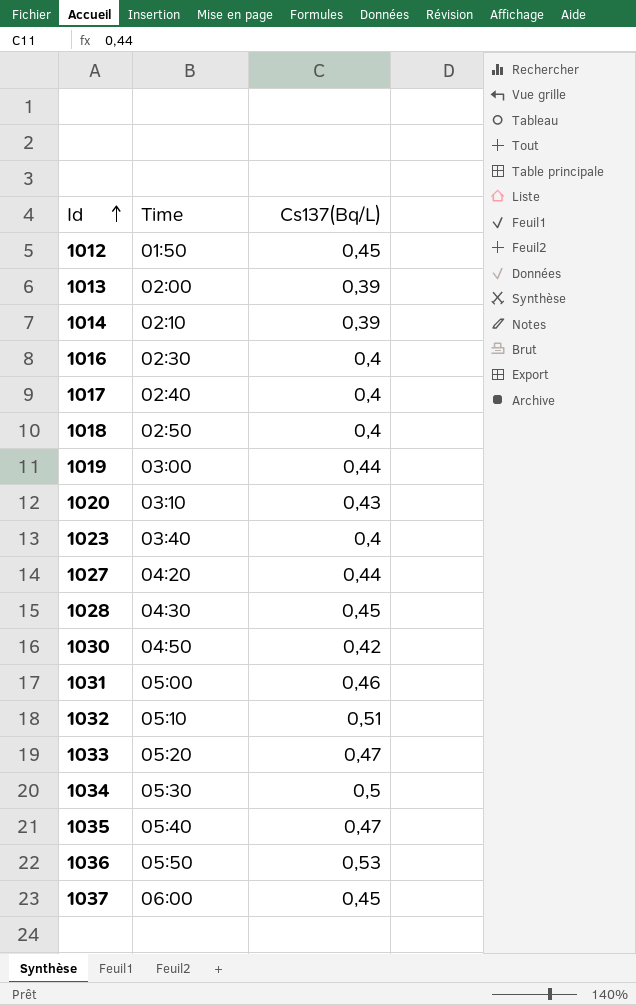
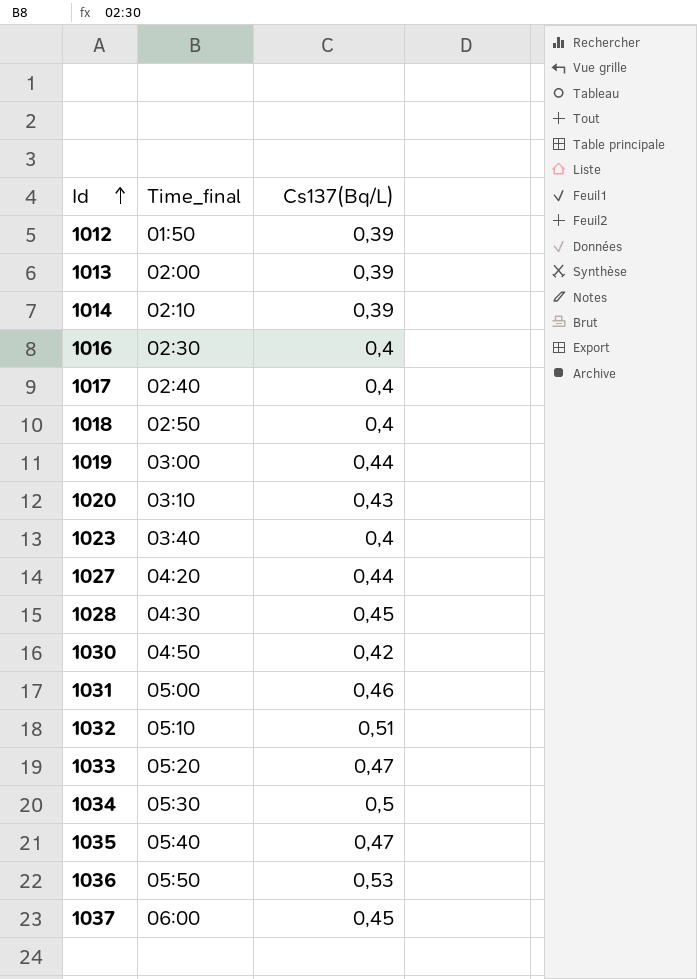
column name: Time -> Time_final
1012 | Cs137(Bq/L): 0,45 -> 0,39

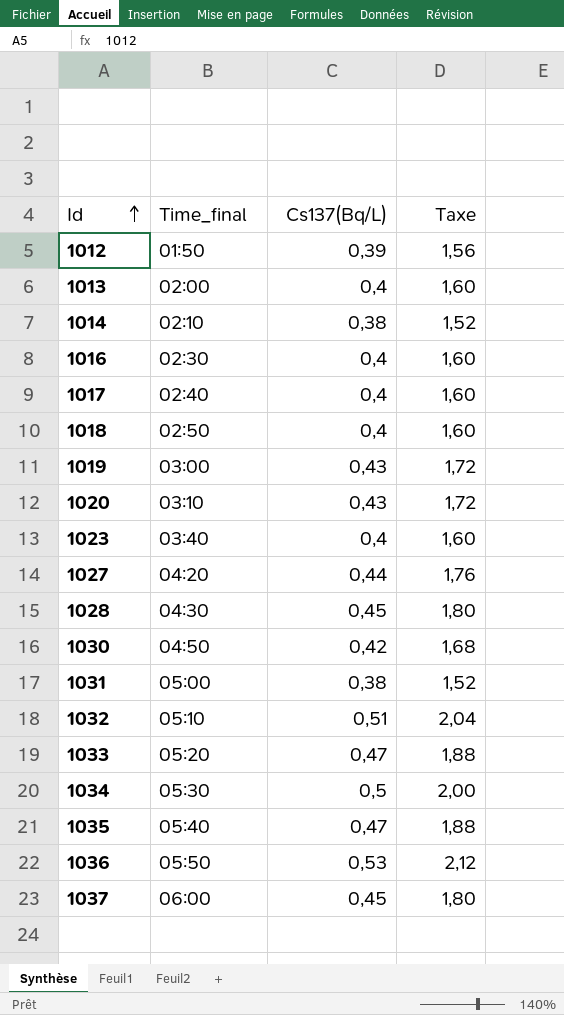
column Taxe | formula: none -> [Cs137(Bq/L)] * 4
1013 | Cs137(Bq/L): 0,39 -> 0,4
1014 | Cs137(Bq/L): 0,39 -> 0,38
1019 | Cs137(Bq/L): 0,44 -> 0,43
1031 | Cs137(Bq/L): 0,46 -> 0,38

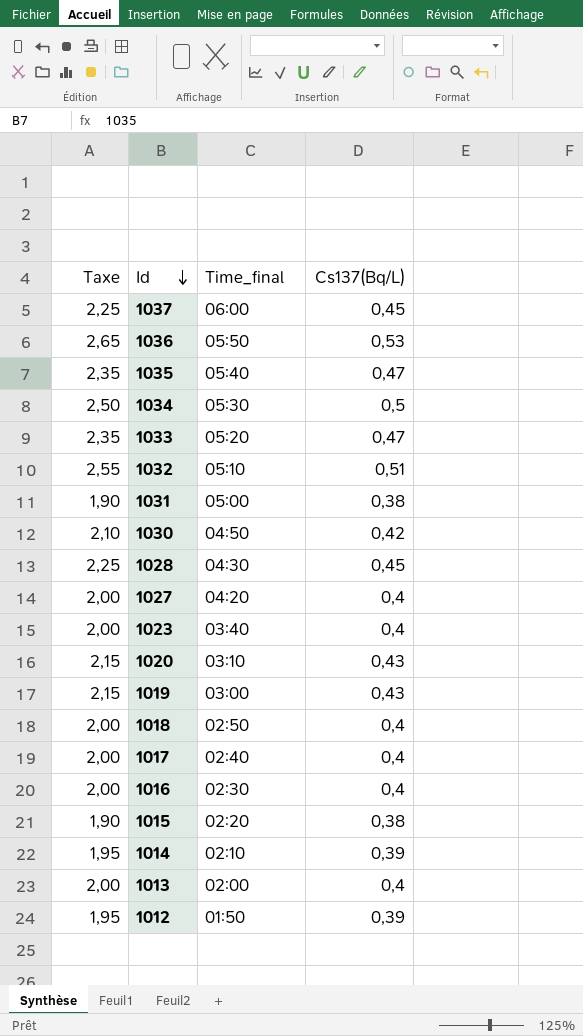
row order: Id ascending -> Id descending
column Taxe | formula: [Cs137(Bq/L)] * 4 -> [Cs137(Bq/L)] * 5
column Taxe | position: 4 -> 1
1027 | Cs137(Bq/L): 0,44 -> 0,4
row 1015: none -> 1,90 | 02:20 | 0,38
1014 | Cs137(Bq/L): 0,38 -> 0,39

